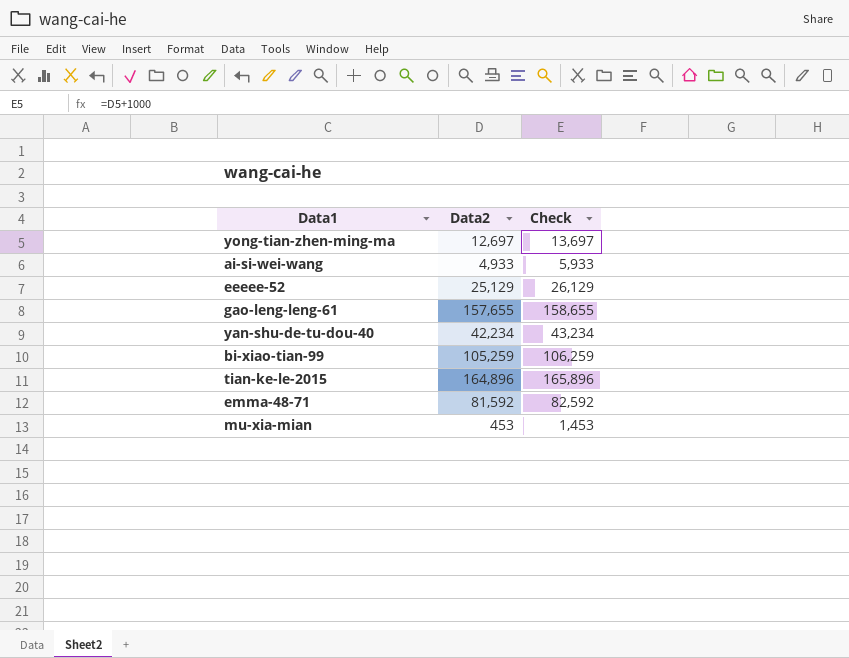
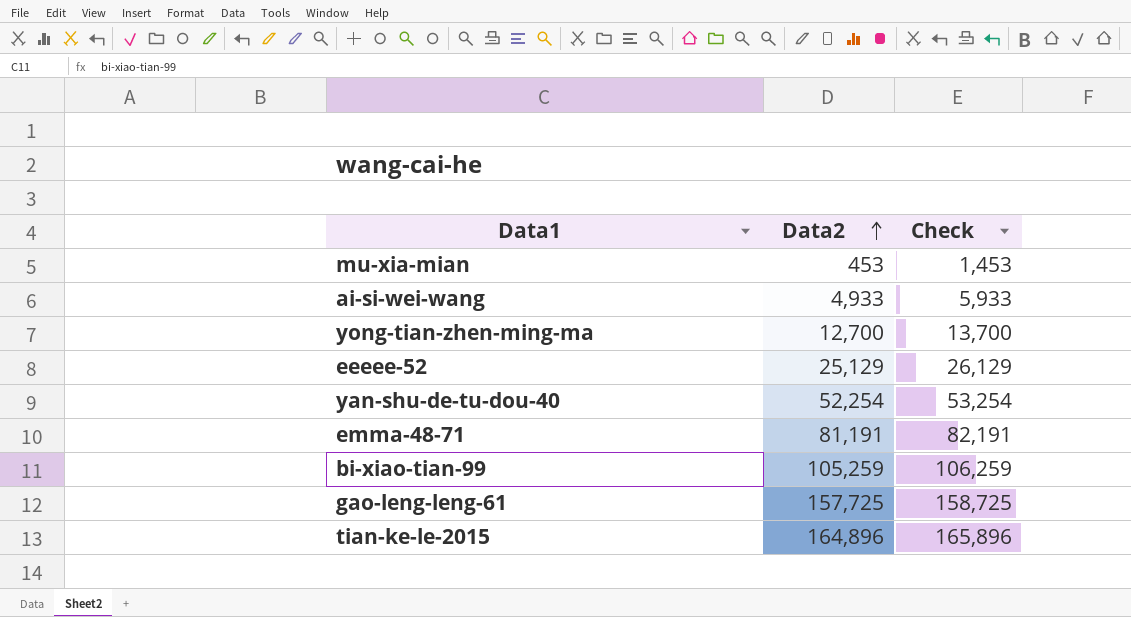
row order: none -> Data2 ascending
yong-tian-zhen-ming-ma | Data2: 12,697 -> 12,700
yong-tian-zhen-ming-ma | Check: 13,697 -> 13,700
yan-shu-de-tu-dou-40 | Data2: 42,234 -> 52,254
yan-shu-de-tu-dou-40 | Check: 43,234 -> 53,254
emma-48-71 | Data2: 81,592 -> 81,191
emma-48-71 | Check: 82,592 -> 82,191
gao-leng-leng-61 | Data2: 157,655 -> 157,725
gao-leng-leng-61 | Check: 158,655 -> 158,725

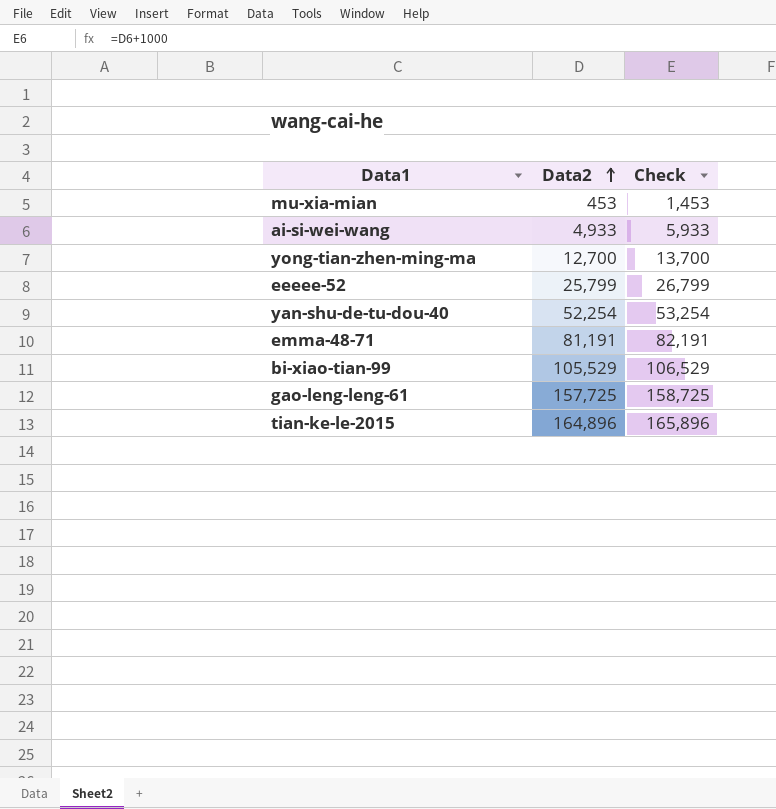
eeeee-52 | Data2: 25,129 -> 25,799
eeeee-52 | Check: 26,129 -> 26,799
bi-xiao-tian-99 | Data2: 105,259 -> 105,529
bi-xiao-tian-99 | Check: 106,259 -> 106,529

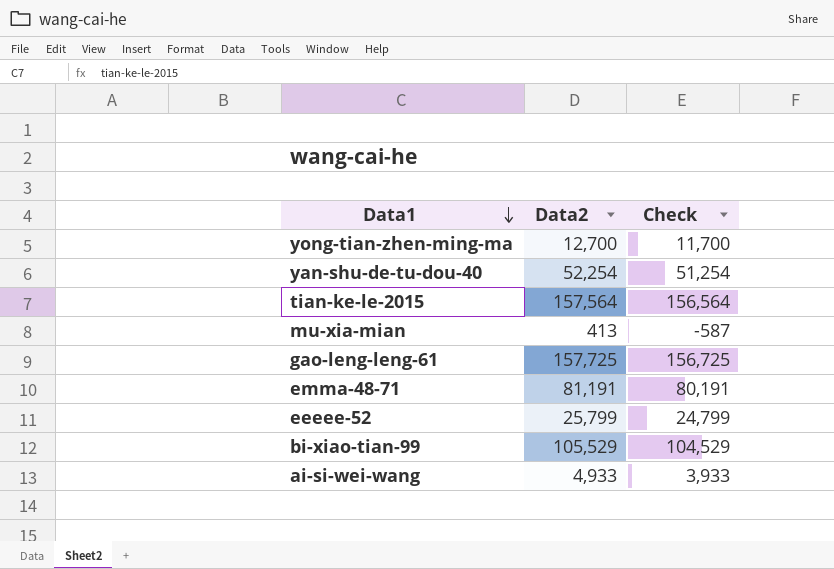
row order: Data2 ascending -> Data1 descending
column Check | formula: [Data2] + 1000 -> [Data2] - 1000
tian-ke-le-2015 | Data2: 164,896 -> 157,564
mu-xia-mian | Data2: 453 -> 413

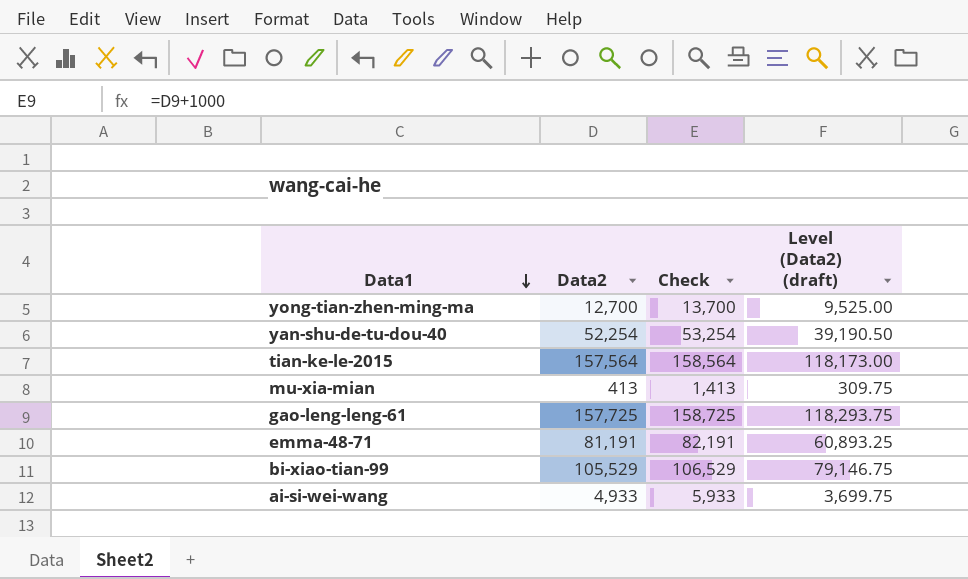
column Check | formula: [Data2] - 1000 -> [Data2] + 1000
column Level (Data2) (draft) | formula: none -> [Data2] * 0.75
row eeeee-52: 25,799 | 24,799 -> none

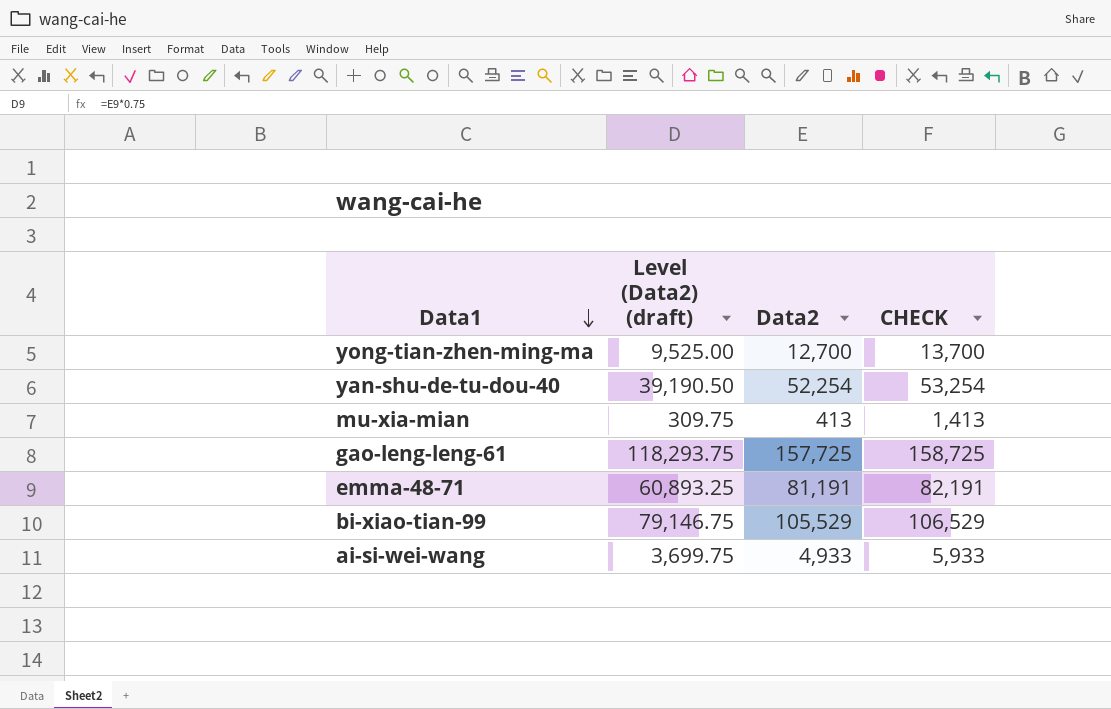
column Level (Data2) (draft) | position: 4 -> 2
column name: Check -> CHECK
row tian-ke-le-2015: 157,564 | 158,564 | 118,173.00 -> none

